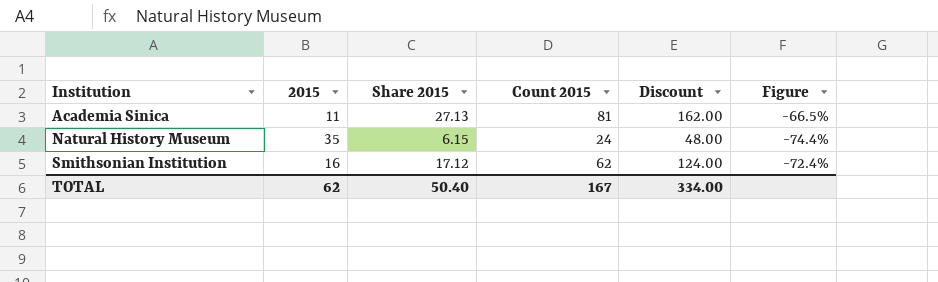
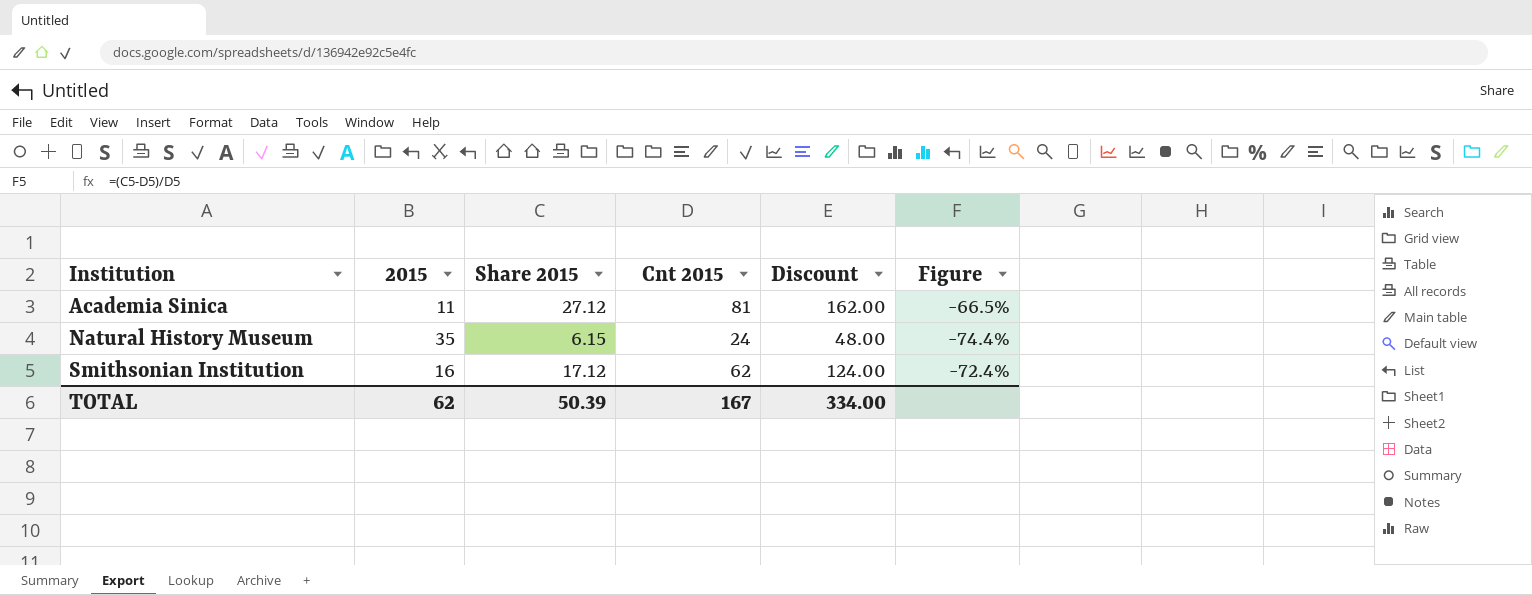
column name: Count 2015 -> Cnt 2015
Academia Sinica | Share 2015: 27.13 -> 27.12
TOTAL | Share 2015: 50.40 -> 50.39

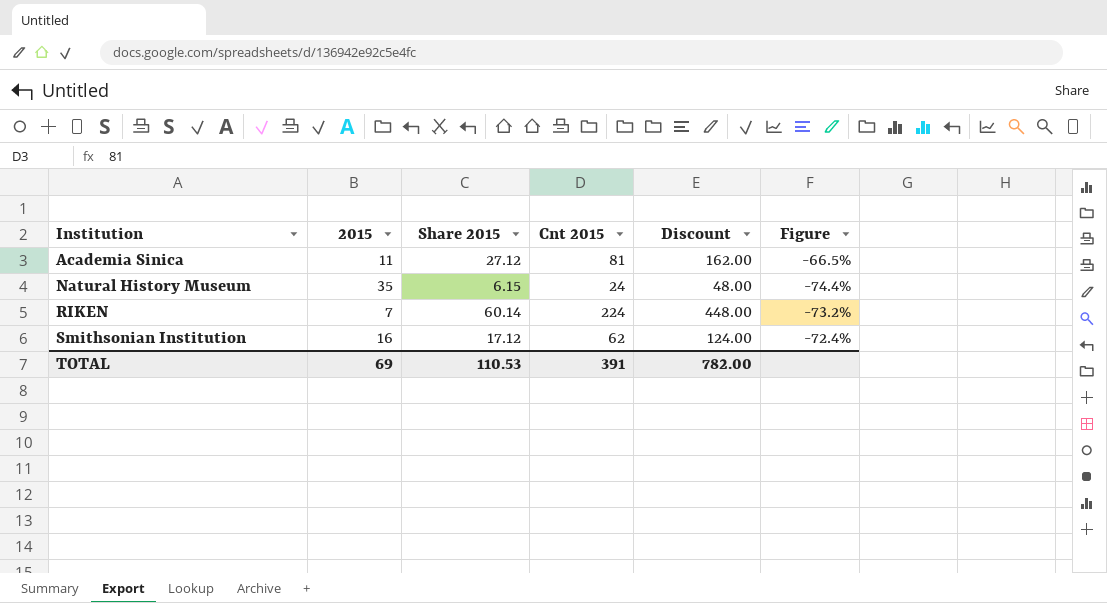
row RIKEN: none -> 7 | 60.14 | 224 | 448.00 | -73.2%
TOTAL | 2015: 62 -> 69
TOTAL | Share 2015: 50.39 -> 110.53
TOTAL | Cnt 2015: 167 -> 391
TOTAL | Discount: 334.00 -> 782.00

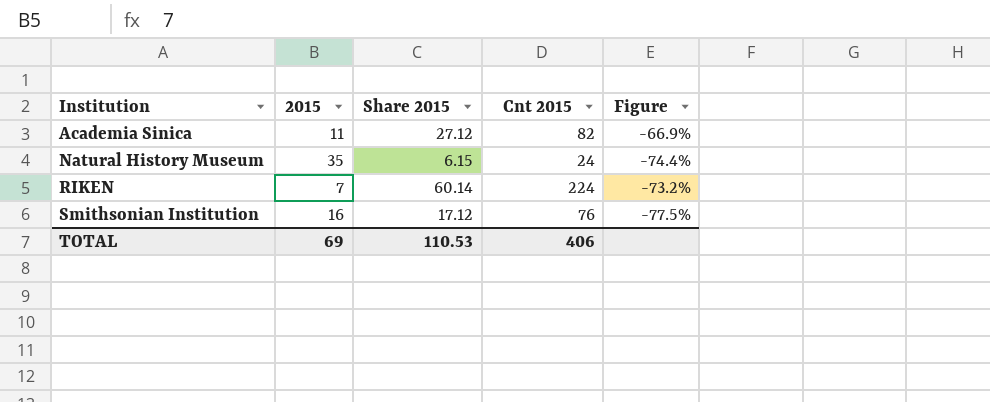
column Discount | formula: [Cnt 2015] * 2 -> none
Academia Sinica | Cnt 2015: 81 -> 82
Academia Sinica | Figure: -66.5% -> -66.9%
Smithsonian Institution | Cnt 2015: 62 -> 76
Smithsonian Institution | Figure: -72.4% -> -77.5%
TOTAL | Cnt 2015: 391 -> 406

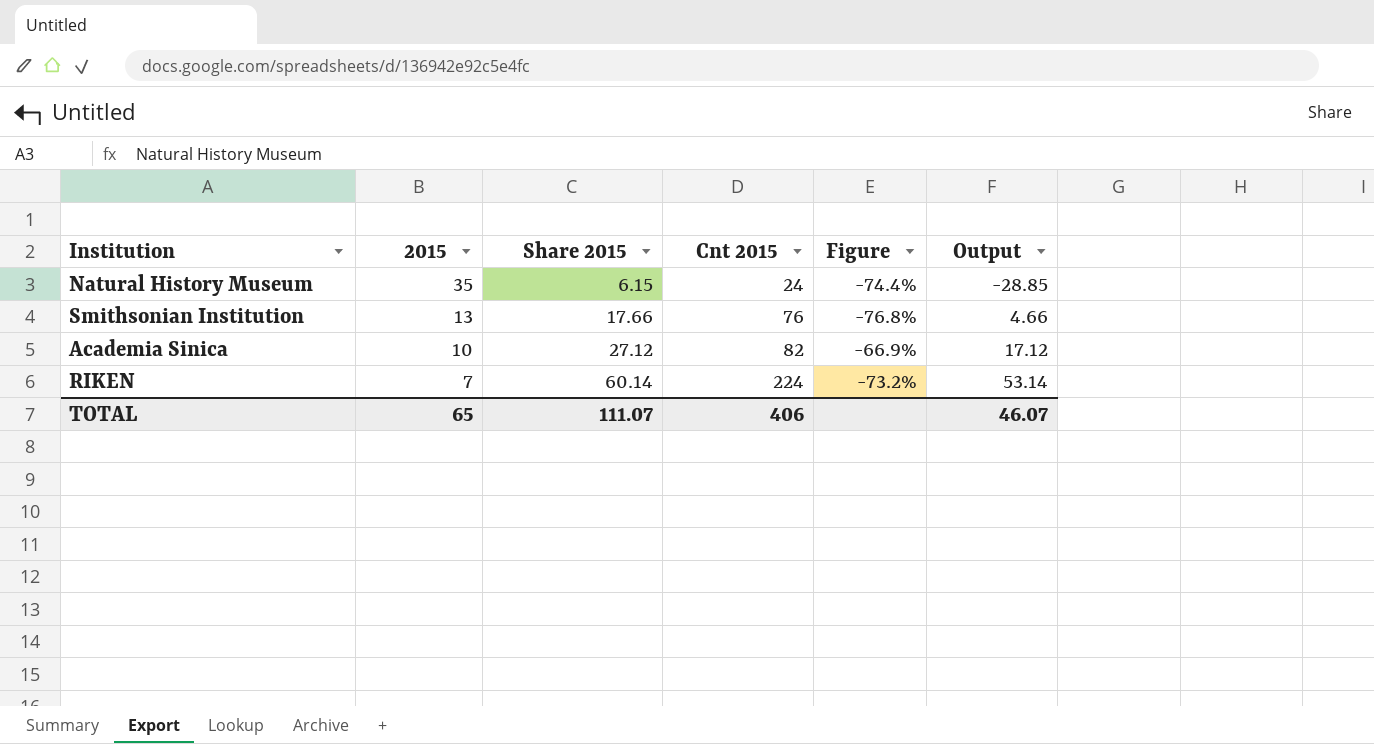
row order: Institution ascending -> 2015 descending
column Output | formula: none -> [Share 2015] - [2015]
Smithsonian Institution | 2015: 16 -> 13
Smithsonian Institution | Share 2015: 17.12 -> 17.66
Smithsonian Institution | Figure: -77.5% -> -76.8%
Academia Sinica | 2015: 11 -> 10
TOTAL | 2015: 69 -> 65
TOTAL | Share 2015: 110.53 -> 111.07

